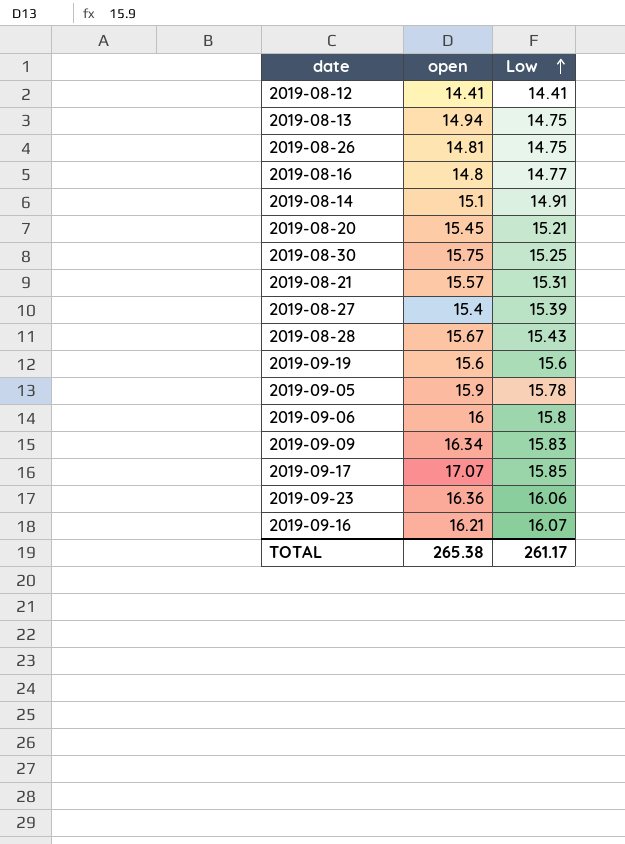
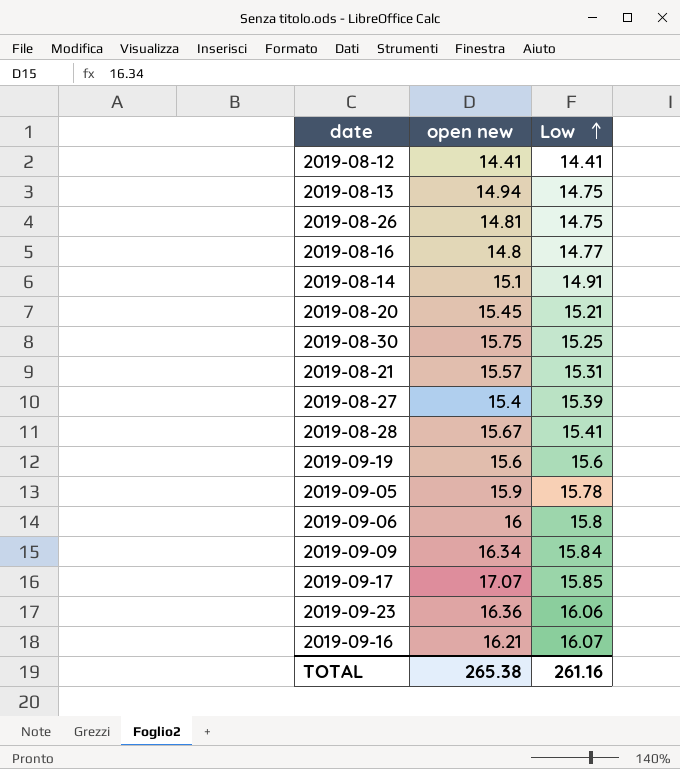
column name: open -> open new
2019-08-28 | Low: 15.43 -> 15.41
2019-09-09 | Low: 15.83 -> 15.84
TOTAL | Low: 261.17 -> 261.16

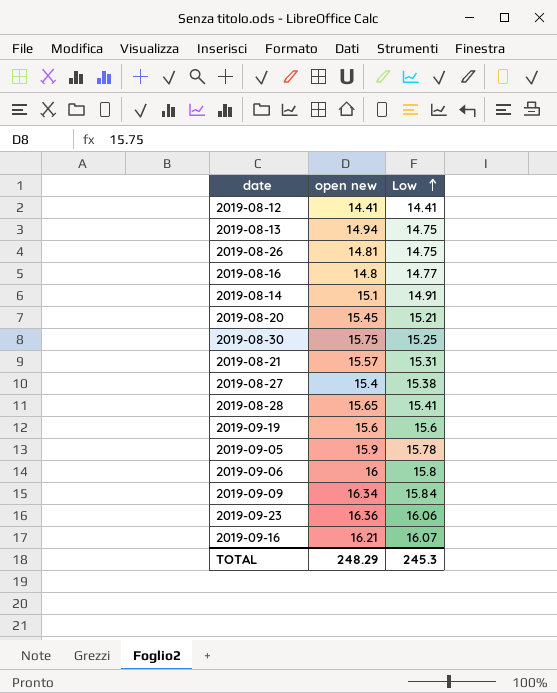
row 2019-09-17: 17.07 | 15.85 -> none
2019-08-27 | Low: 15.39 -> 15.38
2019-08-28 | open new: 15.67 -> 15.65
TOTAL | open new: 265.38 -> 248.29
TOTAL | Low: 261.16 -> 245.3

